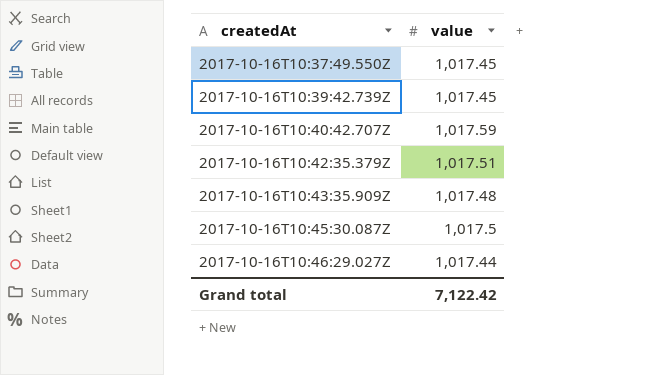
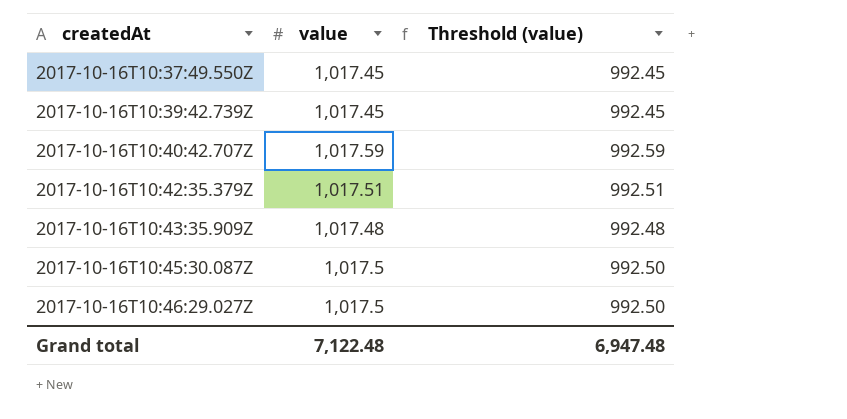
column Threshold (value) | formula: none -> [value] - 25
2017-10-16T10:46:29.027Z | value: 1,017.44 -> 1,017.5
Grand total | value: 7,122.42 -> 7,122.48

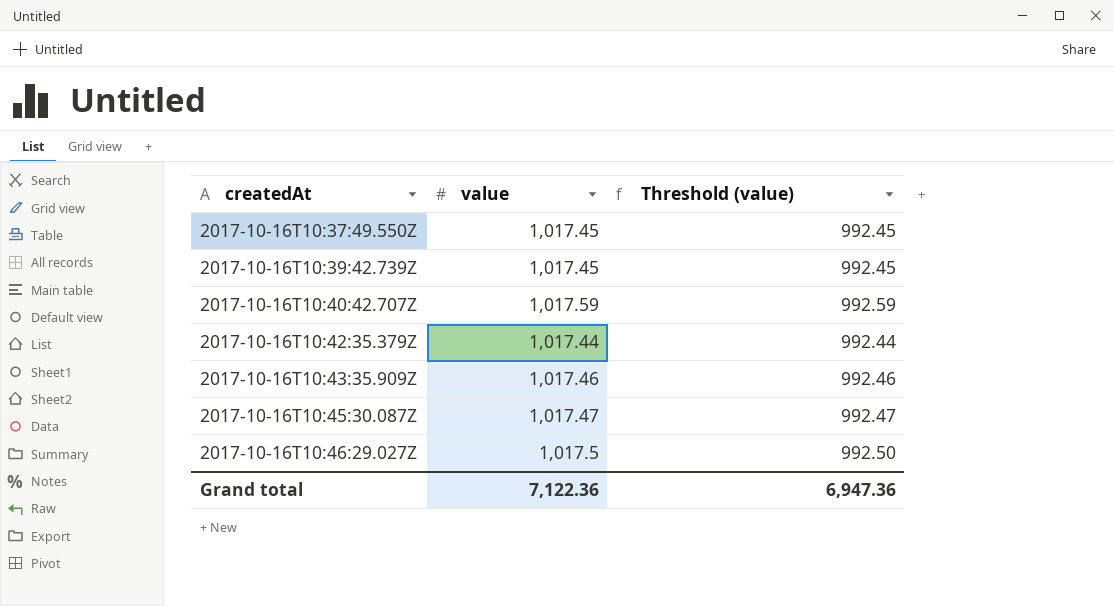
2017-10-16T10:42:35.379Z | value: 1,017.51 -> 1,017.44
2017-10-16T10:42:35.379Z | Threshold (value): 992.51 -> 992.44
2017-10-16T10:43:35.909Z | value: 1,017.48 -> 1,017.46
2017-10-16T10:43:35.909Z | Threshold (value): 992.48 -> 992.46
2017-10-16T10:45:30.087Z | value: 1,017.5 -> 1,017.47
2017-10-16T10:45:30.087Z | Threshold (value): 992.50 -> 992.47
Grand total | value: 7,122.48 -> 7,122.36
Grand total | Threshold (value): 6,947.48 -> 6,947.36

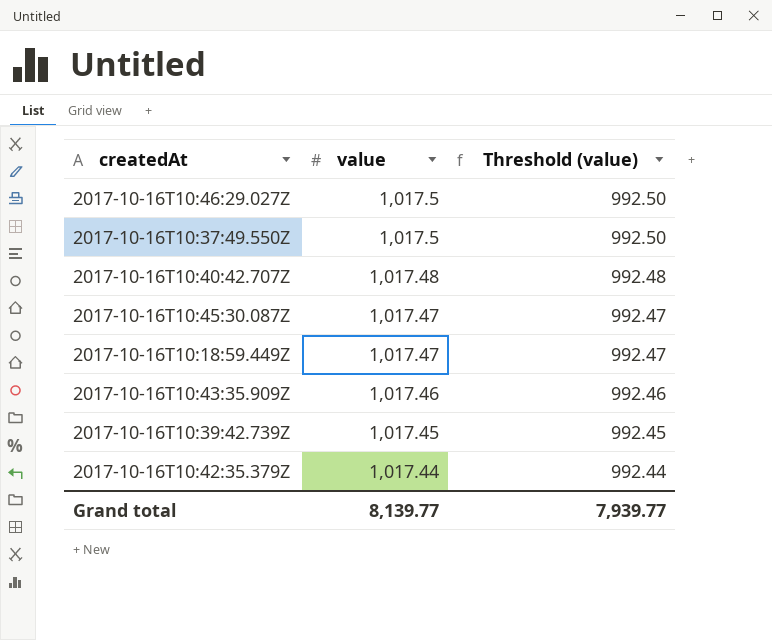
row order: createdAt ascending -> value descending
2017-10-16T10:37:49.550Z | value: 1,017.45 -> 1,017.5
2017-10-16T10:37:49.550Z | Threshold (value): 992.45 -> 992.50
2017-10-16T10:40:42.707Z | value: 1,017.59 -> 1,017.48
2017-10-16T10:40:42.707Z | Threshold (value): 992.59 -> 992.48
row 2017-10-16T10:18:59.449Z: none -> 1,017.47 | 992.47
Grand total | value: 7,122.36 -> 8,139.77
Grand total | Threshold (value): 6,947.36 -> 7,939.77

